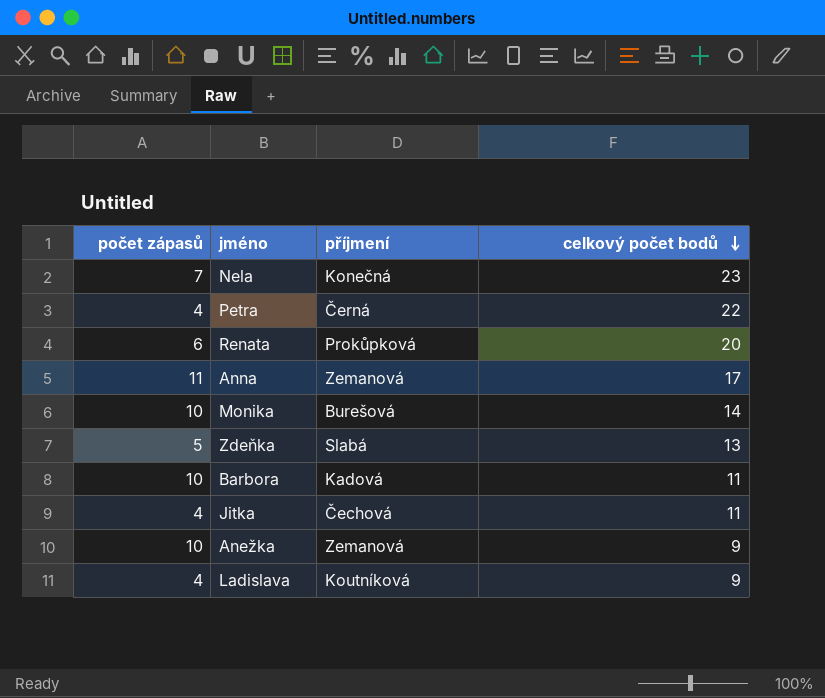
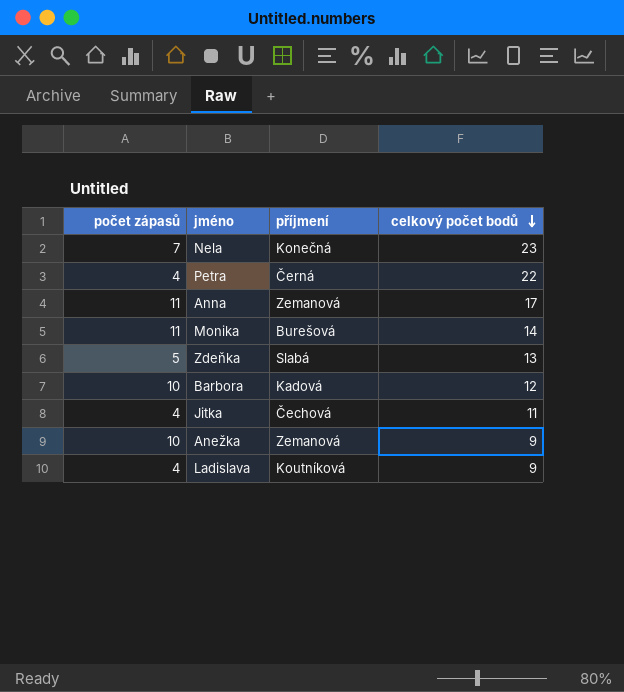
row Renata: 6 | Prokůpková | 20 -> none
Monika | počet zápasů: 10 -> 11
Barbora | celkový počet bodů: 11 -> 12

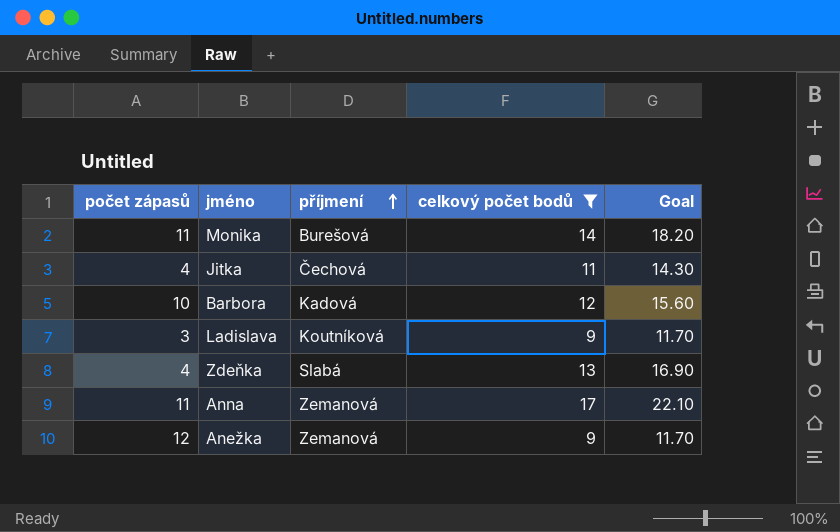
filter: none -> celkový počet bodů <= 17
row order: celkový počet bodů descending -> příjmení ascending
column Goal | formula: none -> [celkový počet bodů] * 1.3
Ladislava | počet zápasů: 4 -> 3
Zdeňka | počet zápasů: 5 -> 4
Anežka | počet zápasů: 10 -> 12

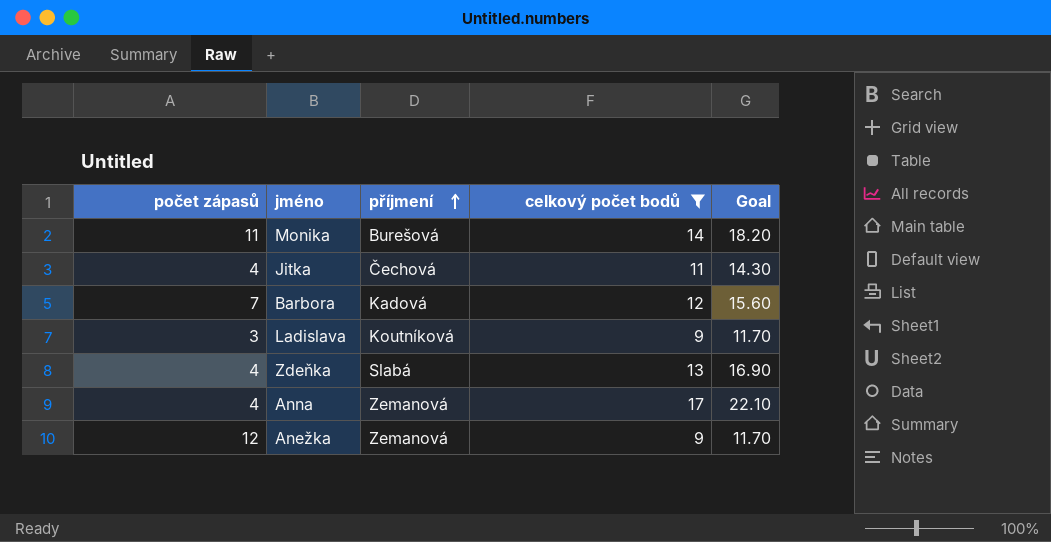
Barbora | počet zápasů: 10 -> 7
Anna | počet zápasů: 11 -> 4

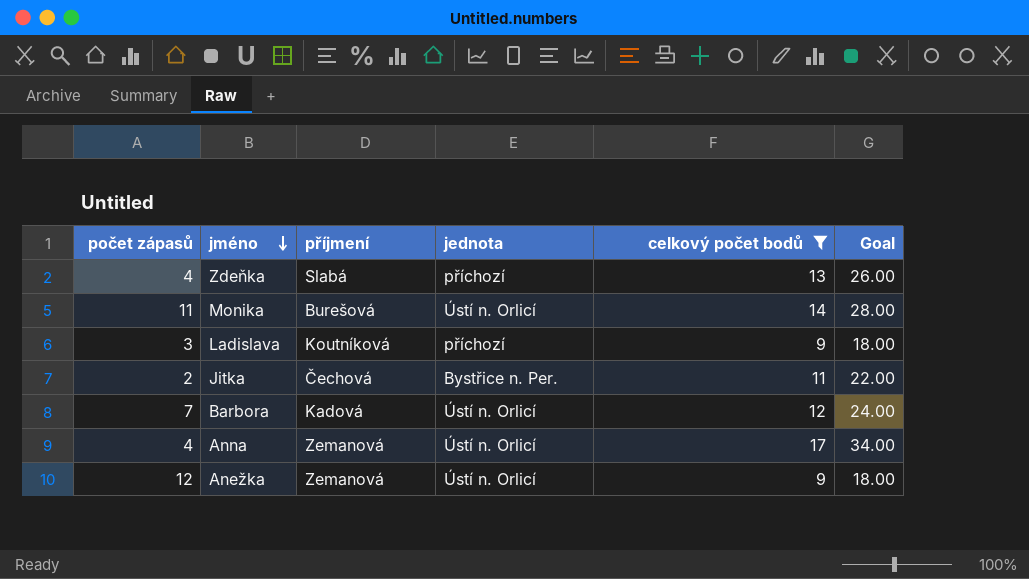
row order: příjmení ascending -> jméno descending
column jednota | position: none -> 4
column Goal | formula: [celkový počet bodů] * 1.3 -> [celkový počet bodů] * 2
Jitka | počet zápasů: 4 -> 2

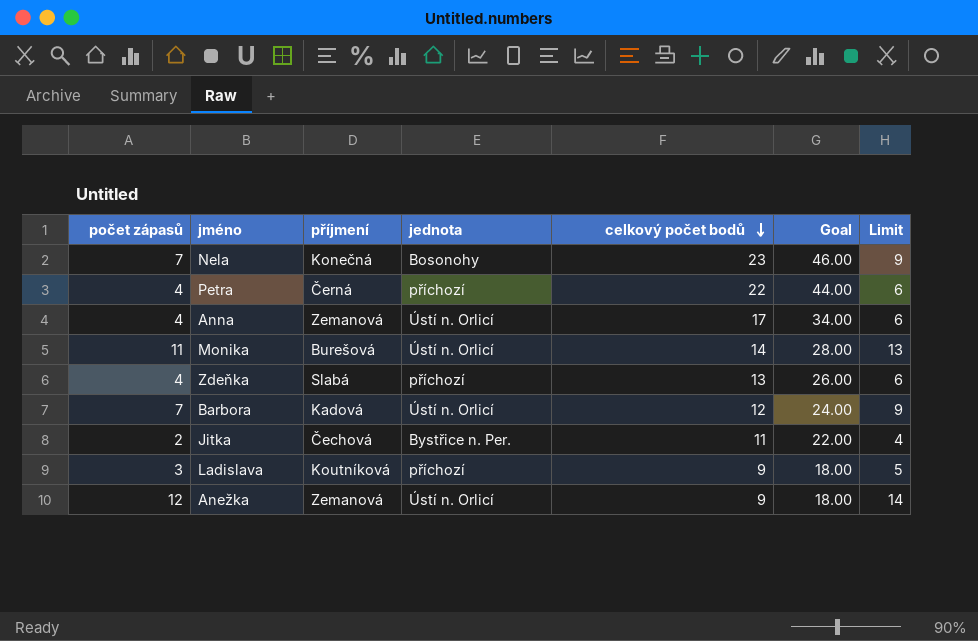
filter: celkový počet bodů <= 17 -> none
row order: jméno descending -> celkový počet bodů descending
column Limit | formula: none -> [počet zápasů] + 2

